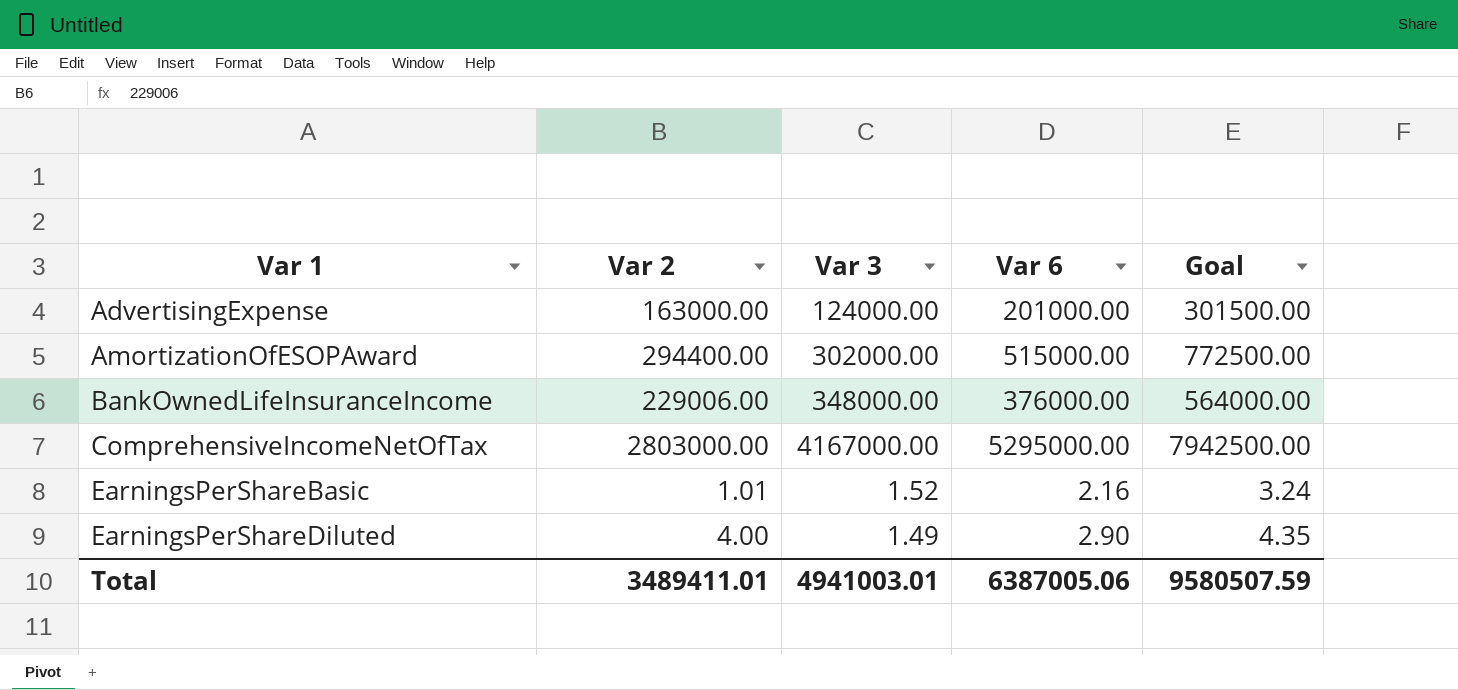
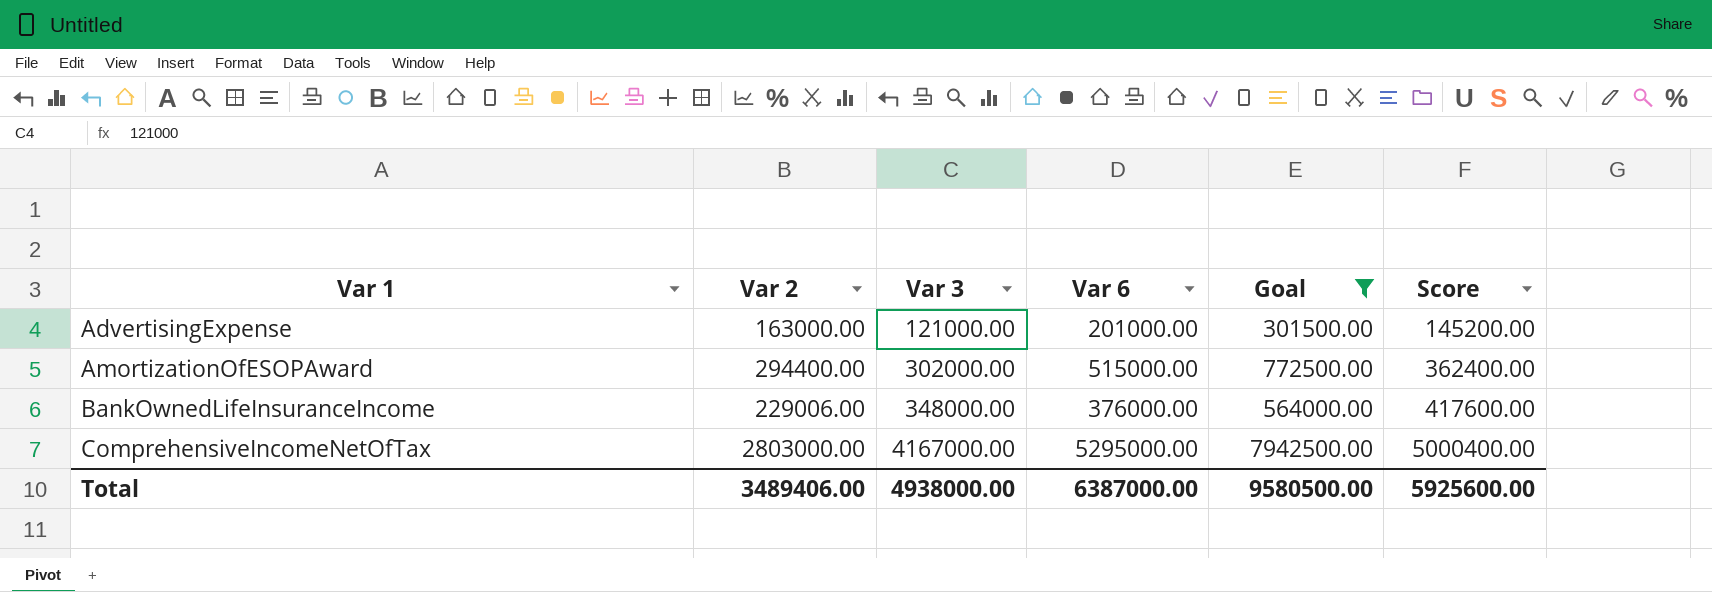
filter: none -> Goal >= 301500.00
column Score | formula: none -> [Var 3] * 1.2
AdvertisingExpense | Var 3: 124000.00 -> 121000.00
Total | Var 2: 3489411.01 -> 3489406.00
Total | Var 3: 4941003.01 -> 4938000.00
Total | Var 6: 6387005.06 -> 6387000.00
Total | Goal: 9580507.59 -> 9580500.00

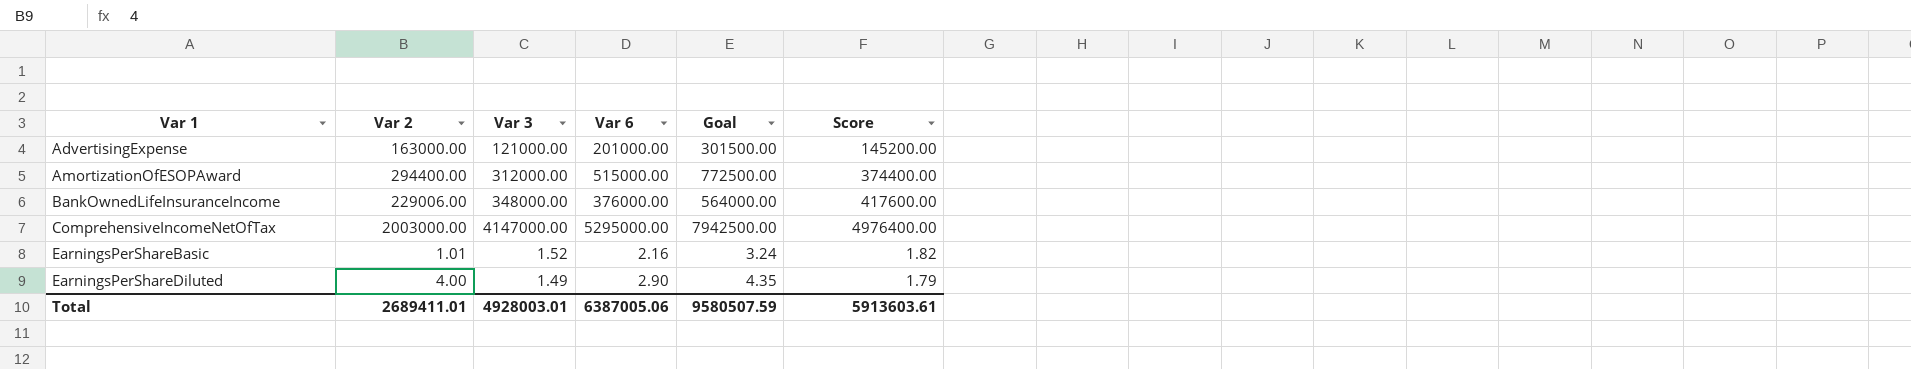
filter: Goal >= 301500.00 -> none
AmortizationOfESOPAward | Var 3: 302000.00 -> 312000.00
AmortizationOfESOPAward | Score: 362400.00 -> 374400.00
ComprehensiveIncomeNetOfTax | Var 2: 2803000.00 -> 2003000.00
ComprehensiveIncomeNetOfTax | Var 3: 4167000.00 -> 4147000.00
ComprehensiveIncomeNetOfTax | Score: 5000400.00 -> 4976400.00
Total | Var 2: 3489406.00 -> 2689411.01
Total | Var 3: 4938000.00 -> 4928003.01
Total | Var 6: 6387000.00 -> 6387005.06
Total | Goal: 9580500.00 -> 9580507.59
Total | Score: 5925600.00 -> 5913603.61

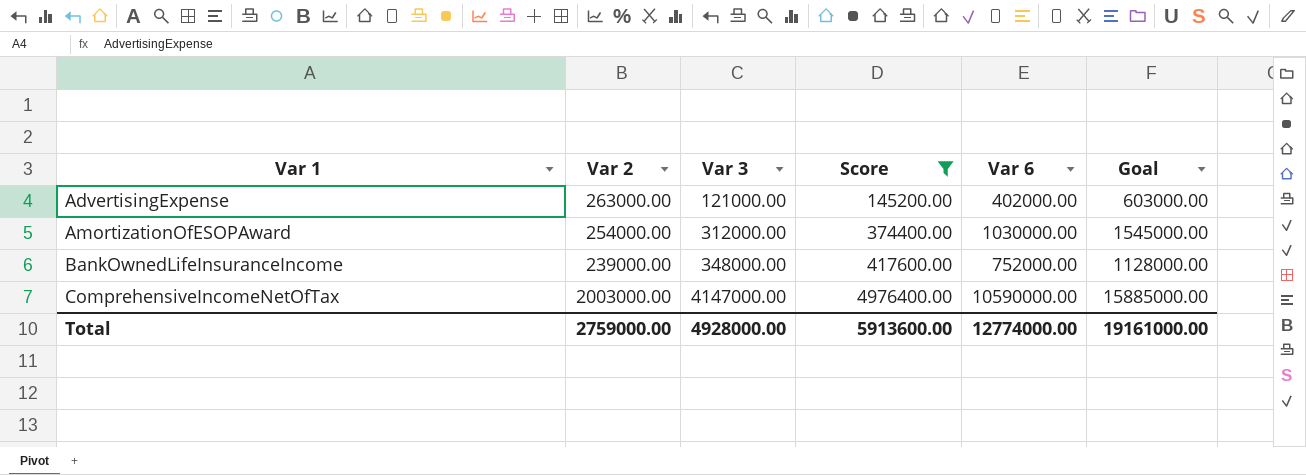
filter: none -> Score >= 145200.00
column Score | position: 6 -> 4
AdvertisingExpense | Var 2: 163000.00 -> 263000.00
AdvertisingExpense | Var 6: 201000.00 -> 402000.00
AdvertisingExpense | Goal: 301500.00 -> 603000.00
AmortizationOfESOPAward | Var 2: 294400.00 -> 254000.00
AmortizationOfESOPAward | Var 6: 515000.00 -> 1030000.00
AmortizationOfESOPAward | Goal: 772500.00 -> 1545000.00
BankOwnedLifeInsuranceIncome | Var 2: 229006.00 -> 239000.00
BankOwnedLifeInsuranceIncome | Var 6: 376000.00 -> 752000.00
BankOwnedLifeInsuranceIncome | Goal: 564000.00 -> 1128000.00
ComprehensiveIncomeNetOfTax | Var 6: 5295000.00 -> 10590000.00
ComprehensiveIncomeNetOfTax | Goal: 7942500.00 -> 15885000.00
Total | Var 2: 2689411.01 -> 2759000.00
Total | Var 3: 4928003.01 -> 4928000.00
Total | Score: 5913603.61 -> 5913600.00
Total | Var 6: 6387005.06 -> 12774000.00
Total | Goal: 9580507.59 -> 19161000.00

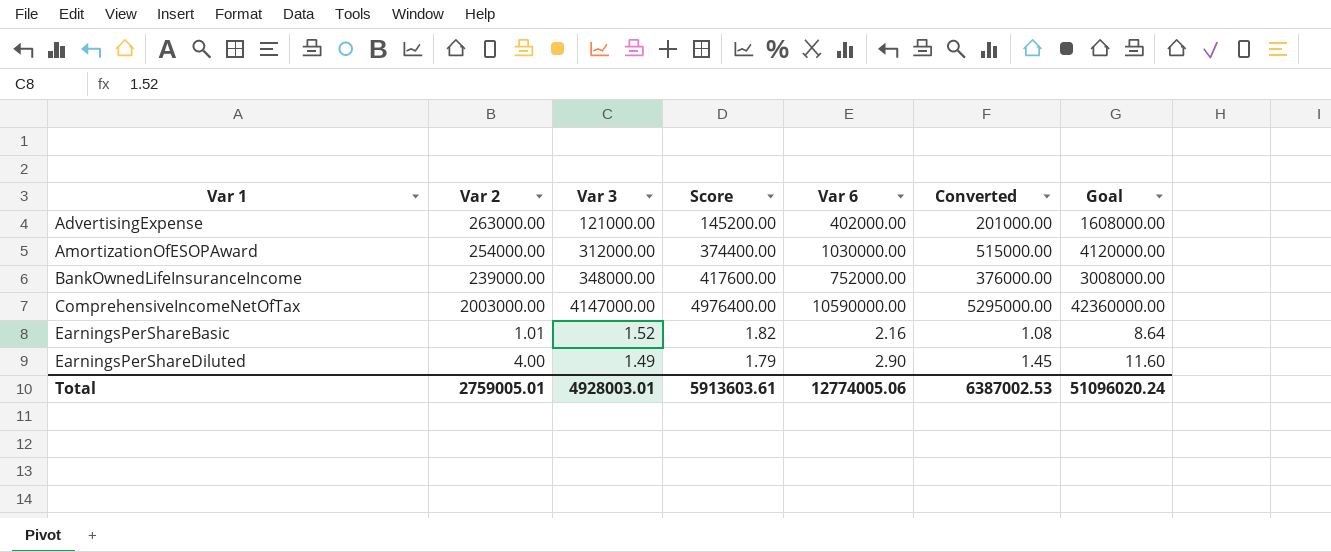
filter: Score >= 145200.00 -> none
column Converted | formula: none -> [Var 6] * 0.5
column Goal | formula: [Var 6] * 1.5 -> [Var 6] * 4
Total | Var 2: 2759000.00 -> 2759005.01
Total | Var 3: 4928000.00 -> 4928003.01
Total | Score: 5913600.00 -> 5913603.61
Total | Var 6: 12774000.00 -> 12774005.06
Total | Goal: 19161000.00 -> 51096020.24

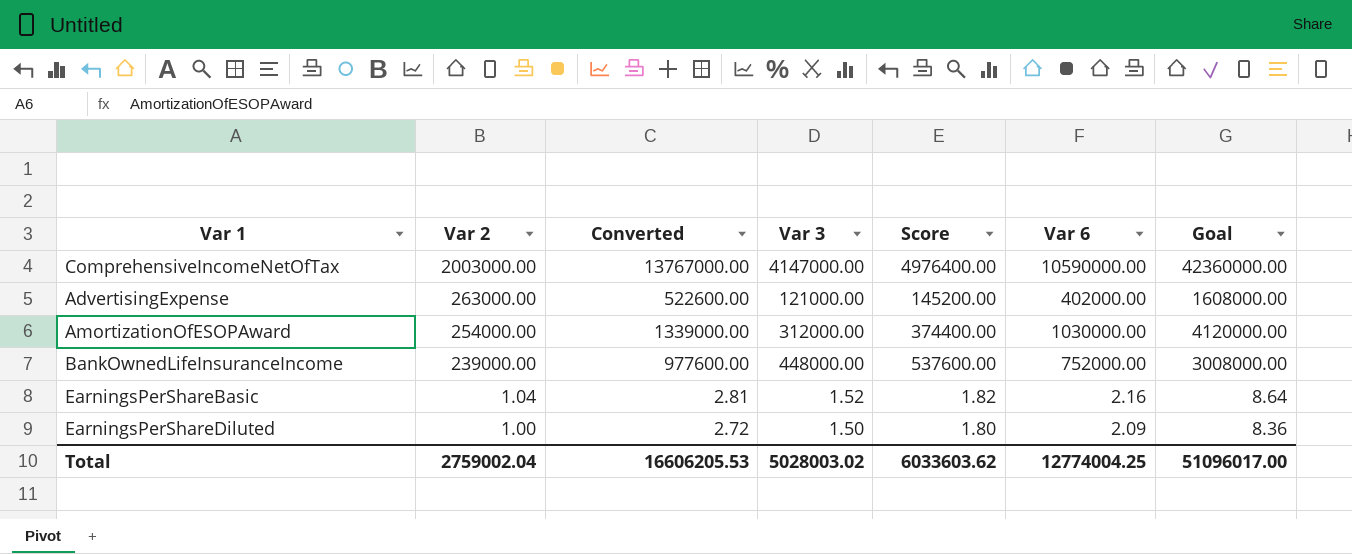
row order: Var 1 ascending -> Var 2 descending
column Converted | formula: [Var 6] * 0.5 -> [Var 6] * 1.3
column Converted | position: 6 -> 3
BankOwnedLifeInsuranceIncome | Var 3: 348000.00 -> 448000.00
BankOwnedLifeInsuranceIncome | Score: 417600.00 -> 537600.00
EarningsPerShareBasic | Var 2: 1.01 -> 1.04
EarningsPerShareDiluted | Var 2: 4.00 -> 1.00
EarningsPerShareDiluted | Var 3: 1.49 -> 1.50
EarningsPerShareDiluted | Score: 1.79 -> 1.80
EarningsPerShareDiluted | Var 6: 2.90 -> 2.09
EarningsPerShareDiluted | Goal: 11.60 -> 8.36
Total | Var 2: 2759005.01 -> 2759002.04
Total | Converted: 6387002.53 -> 16606205.53
Total | Var 3: 4928003.01 -> 5028003.02
Total | Score: 5913603.61 -> 6033603.62
Total | Var 6: 12774005.06 -> 12774004.25
Total | Goal: 51096020.24 -> 51096017.00

